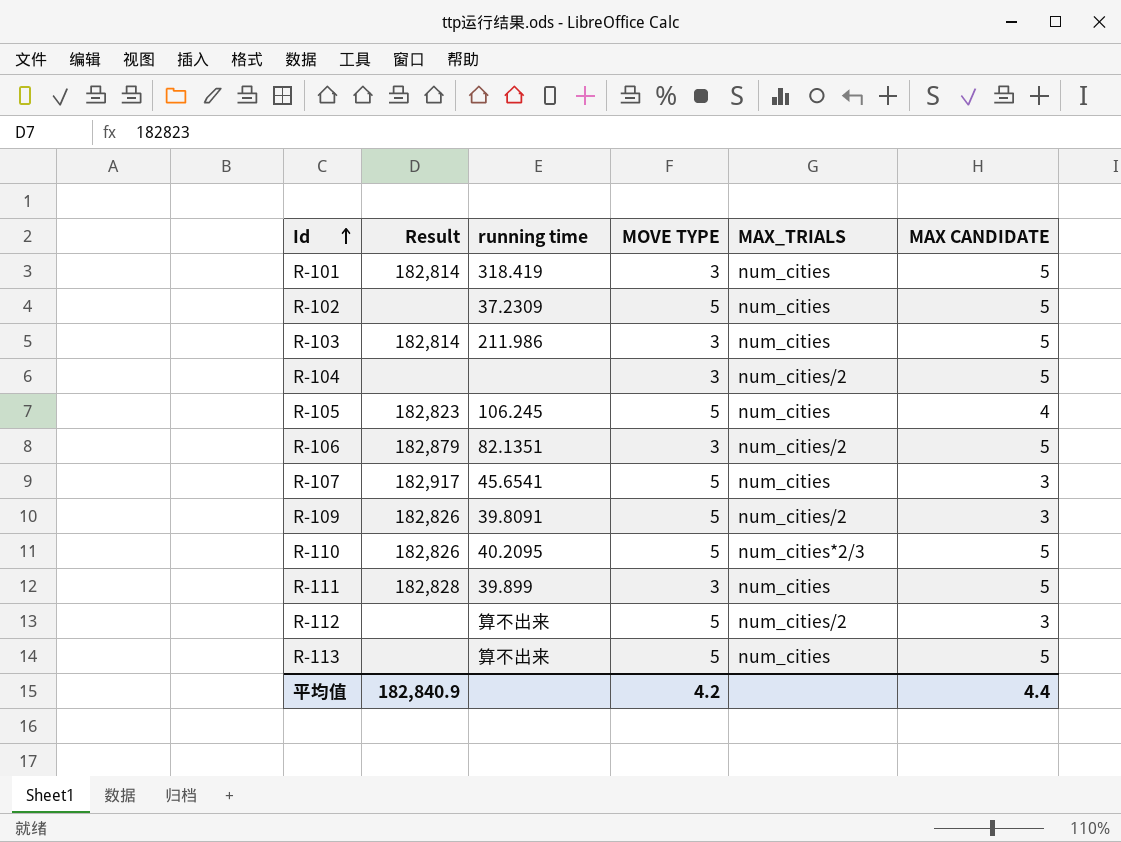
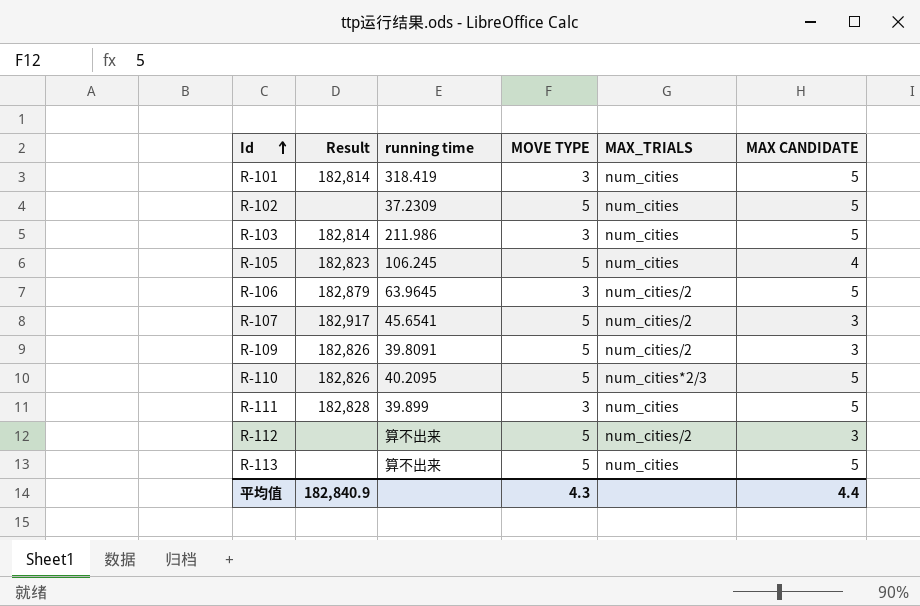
row R-104: none | none | 3 | num_cities/2 | 5 -> none
R-106 | running time: 82.1351 -> 63.9645
R-107 | MAX_TRIALS: num_cities -> num_cities/2
平均值 | MOVE TYPE: 4.2 -> 4.3

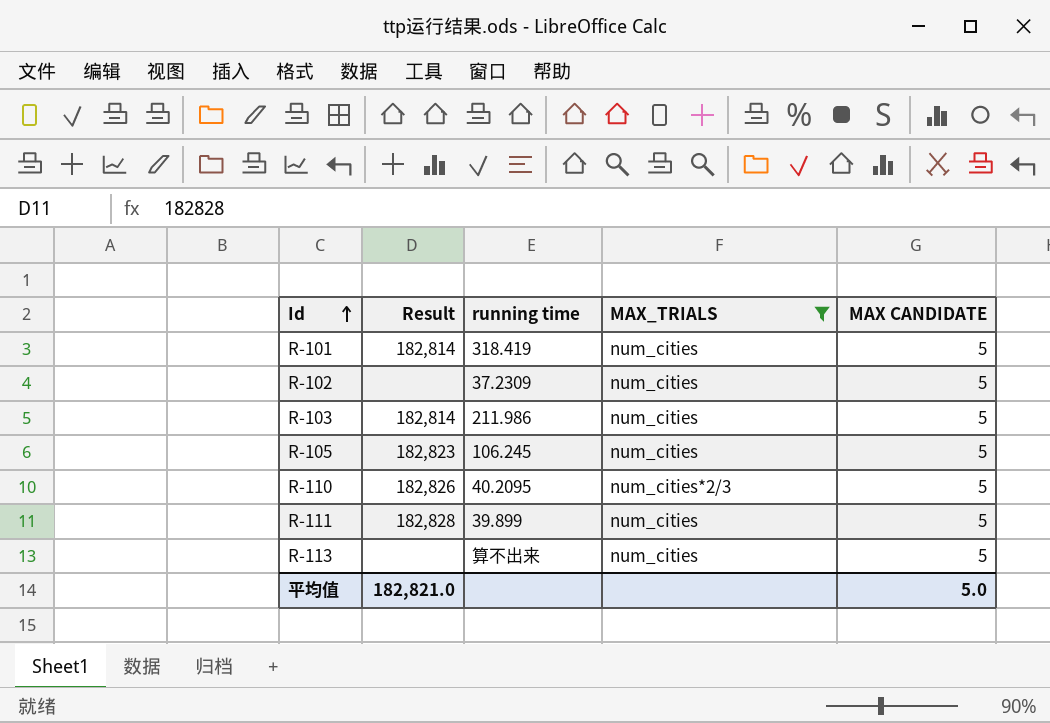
filter: none -> MAX_TRIALS != num_cities/2
column MOVE TYPE | position: 4 -> none
R-105 | MAX CANDIDATE: 4 -> 5
平均值 | Result: 182,840.9 -> 182,821.0
平均值 | MAX CANDIDATE: 4.4 -> 5.0

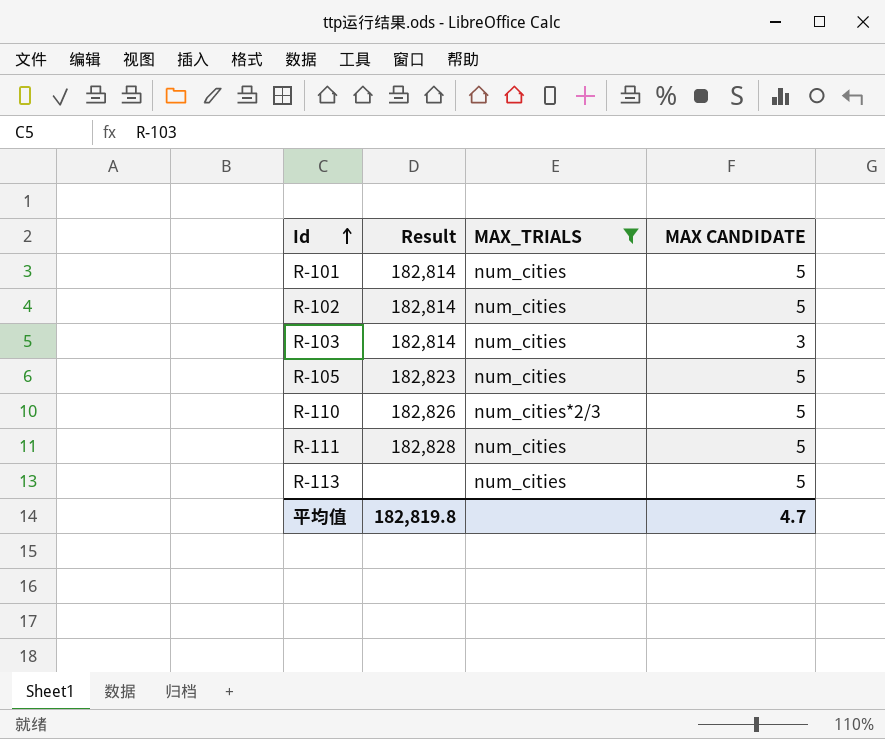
column running time | position: 3 -> none
R-102 | Result: none -> 182,814
R-103 | MAX CANDIDATE: 5 -> 3
平均值 | Result: 182,821.0 -> 182,819.8
平均值 | MAX CANDIDATE: 5.0 -> 4.7

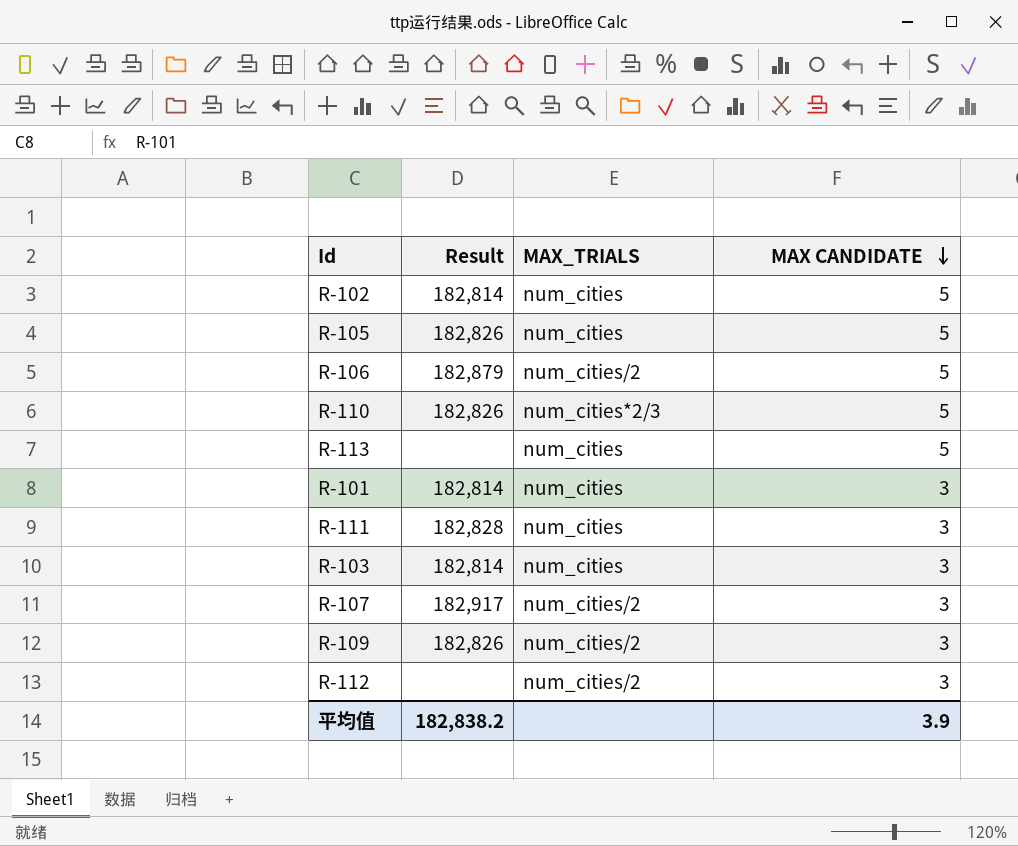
filter: MAX_TRIALS != num_cities/2 -> none
row order: Id ascending -> MAX CANDIDATE descending
R-105 | Result: 182,823 -> 182,826
R-101 | MAX CANDIDATE: 5 -> 3
R-111 | MAX CANDIDATE: 5 -> 3
平均值 | Result: 182,819.8 -> 182,838.2
平均值 | MAX CANDIDATE: 4.7 -> 3.9

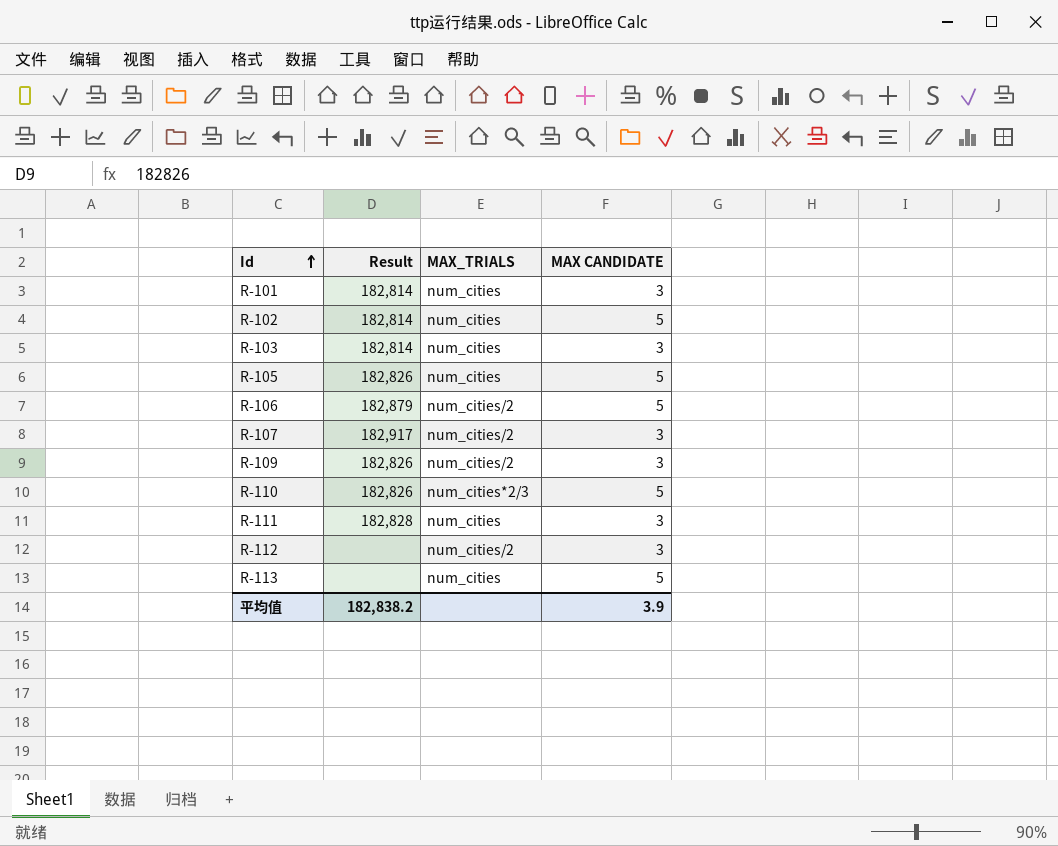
row order: MAX CANDIDATE descending -> Id ascending

